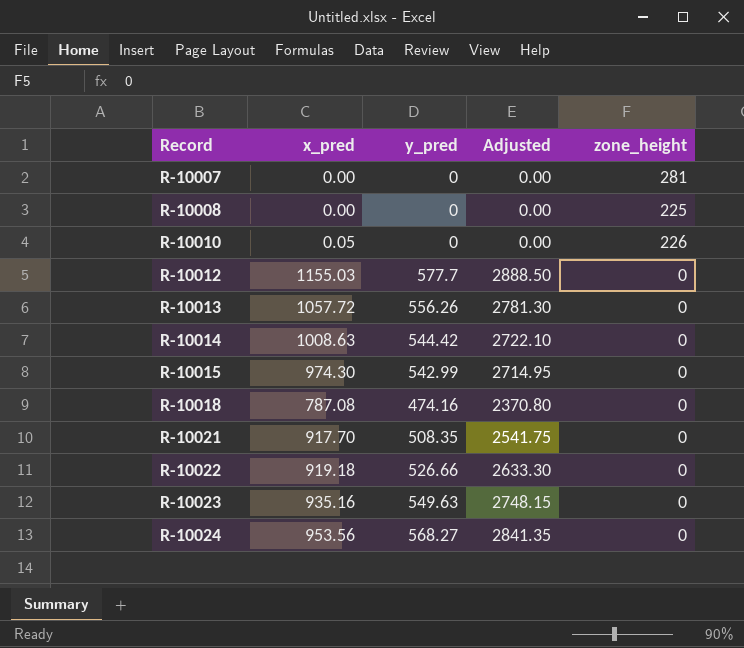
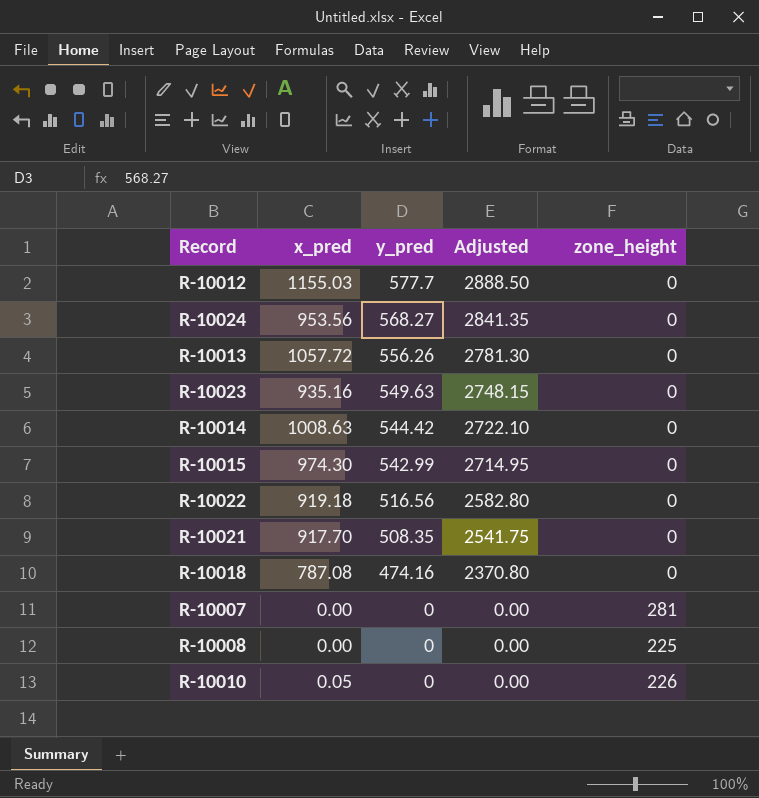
row order: Record ascending -> y_pred descending
R-10022 | y_pred: 526.66 -> 516.56
R-10022 | Adjusted: 2633.30 -> 2582.80

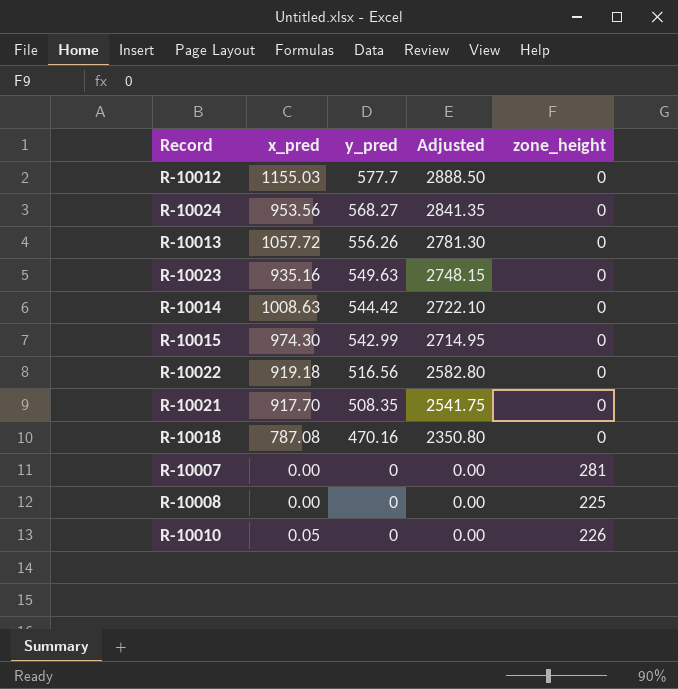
R-10018 | y_pred: 474.16 -> 470.16
R-10018 | Adjusted: 2370.80 -> 2350.80

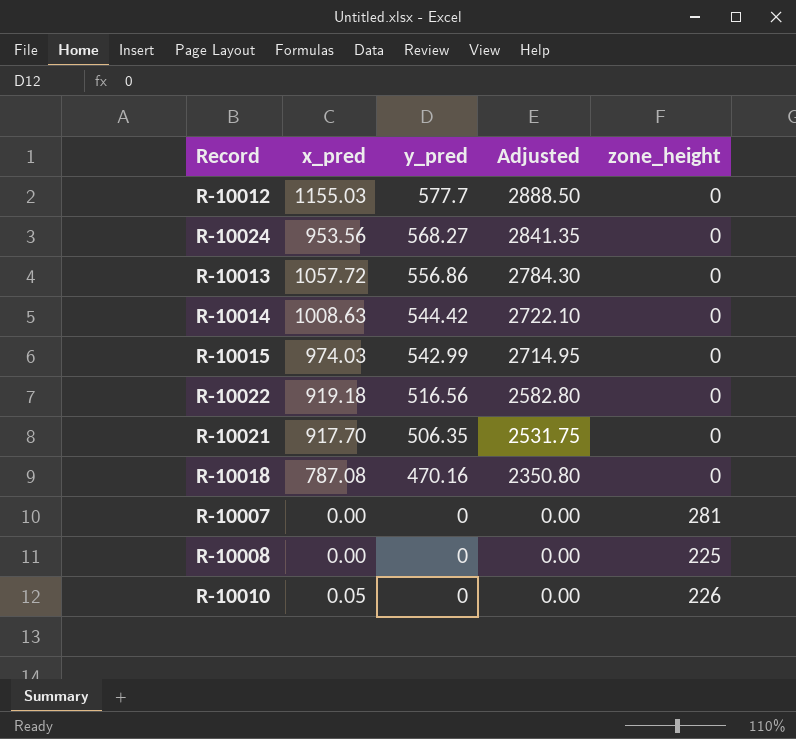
row R-10023: 935.16 | 549.63 | 2748.15 | 0 -> none
R-10013 | y_pred: 556.26 -> 556.86
R-10013 | Adjusted: 2781.30 -> 2784.30
R-10015 | x_pred: 974.30 -> 974.03
R-10021 | y_pred: 508.35 -> 506.35
R-10021 | Adjusted: 2541.75 -> 2531.75

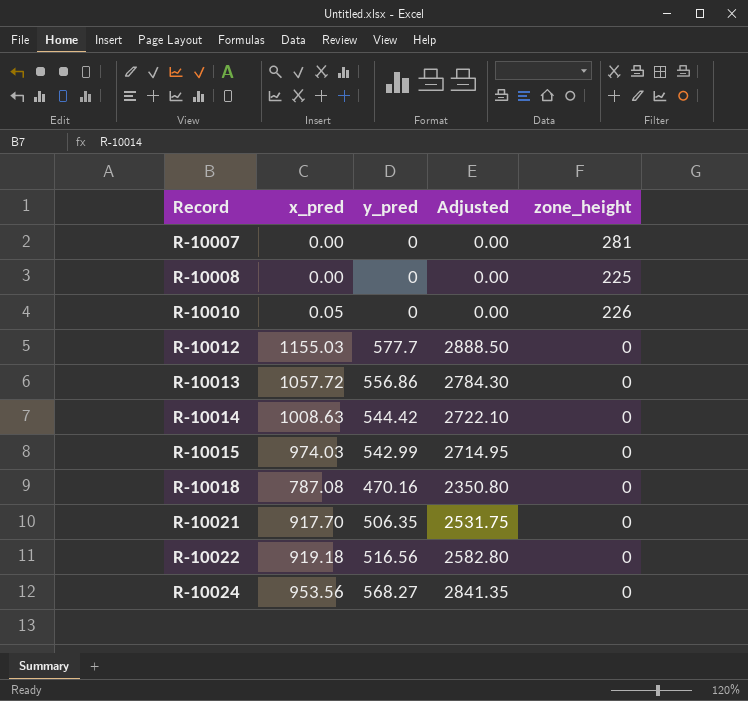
row order: y_pred descending -> Record ascending

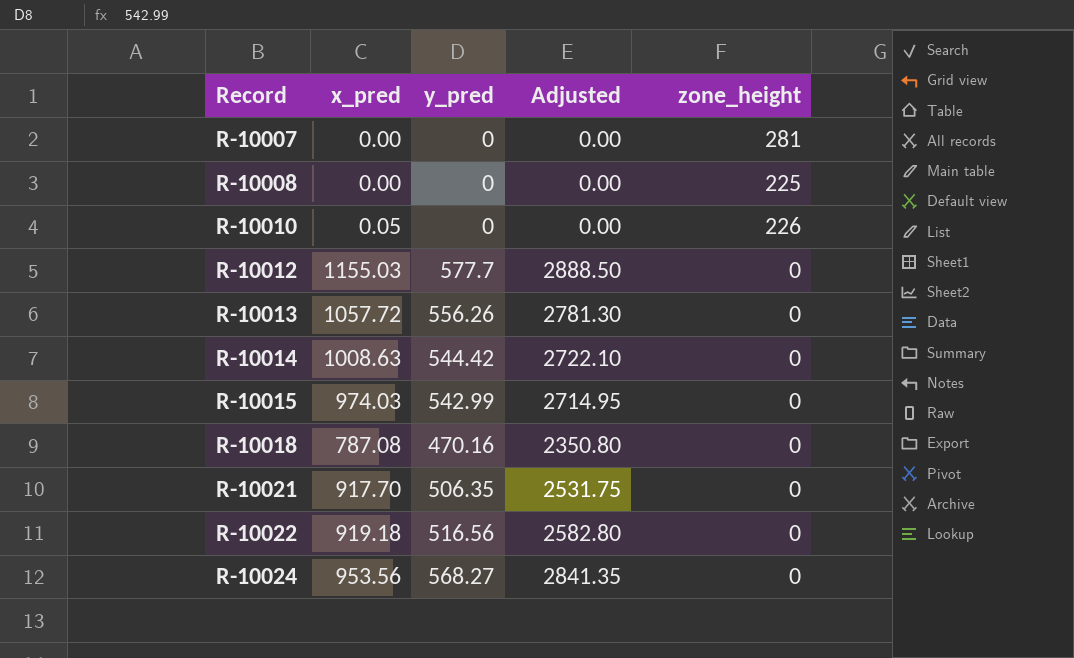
R-10013 | y_pred: 556.86 -> 556.26
R-10013 | Adjusted: 2784.30 -> 2781.30

